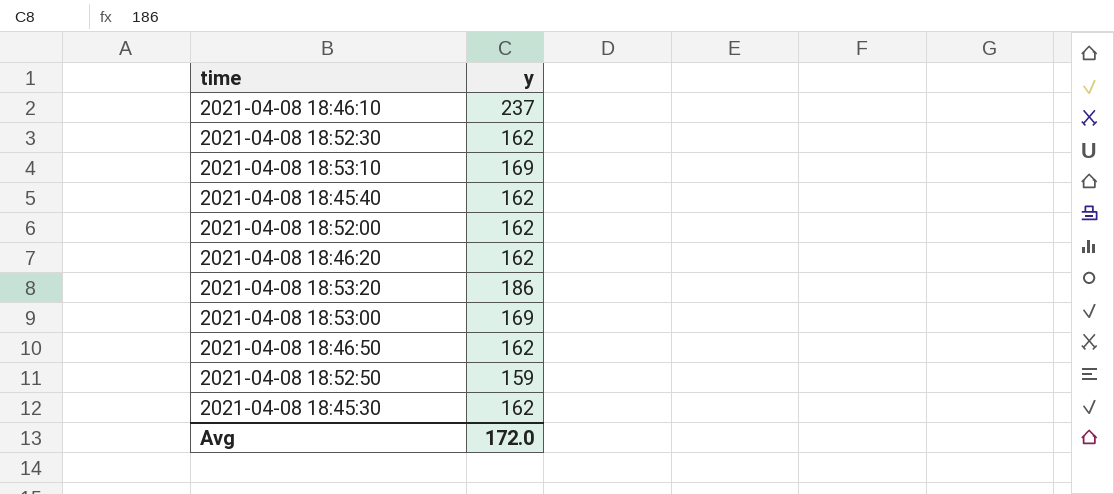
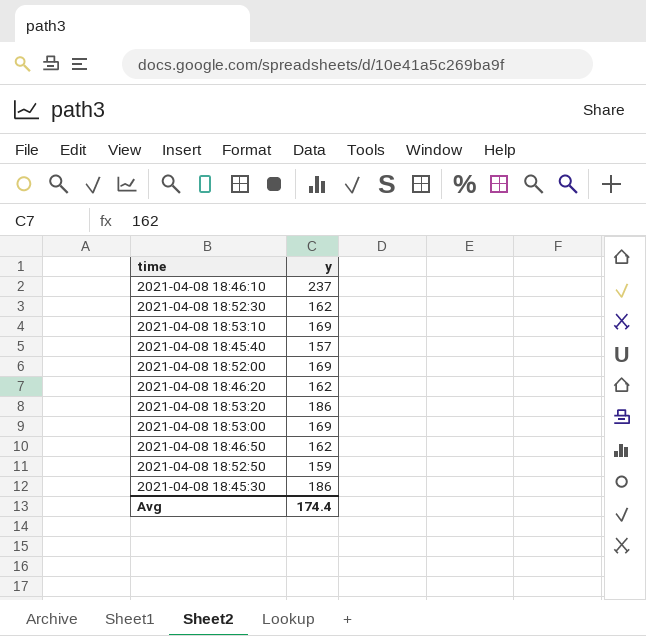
2021-04-08 18:45:40 | y: 162 -> 157
2021-04-08 18:52:00 | y: 162 -> 169
2021-04-08 18:45:30 | y: 162 -> 186
Avg | y: 172.0 -> 174.4

